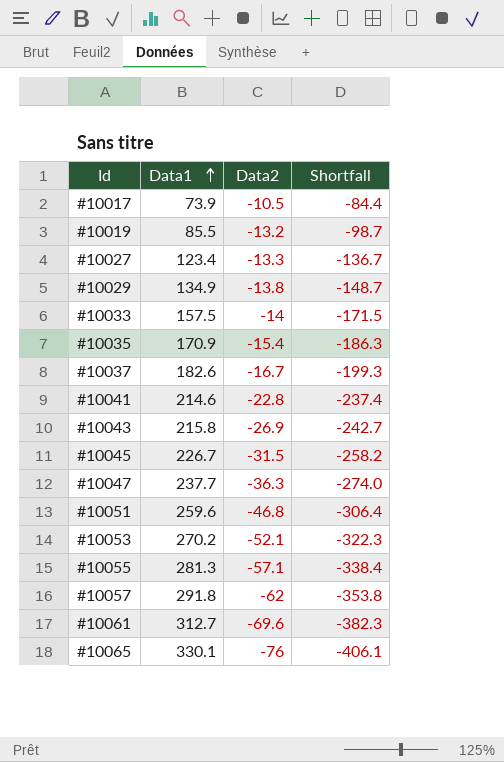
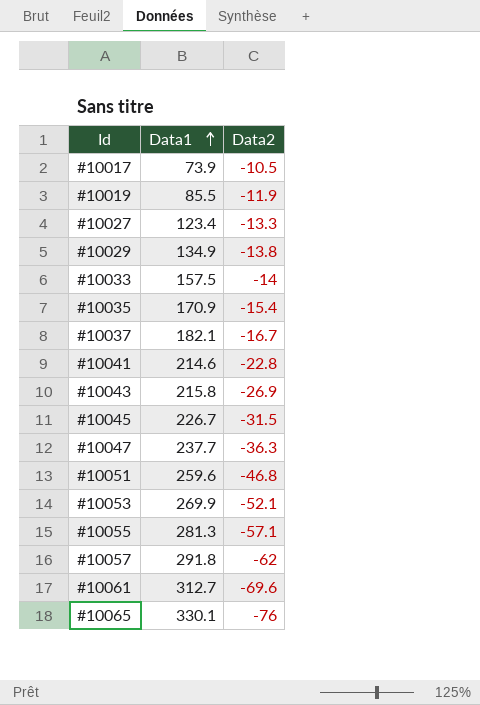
column Shortfall | formula: [Data2] - [Data1] -> none
#10019 | Data2: -13.2 -> -11.9
#10037 | Data1: 182.6 -> 182.1
#10053 | Data1: 270.2 -> 269.9

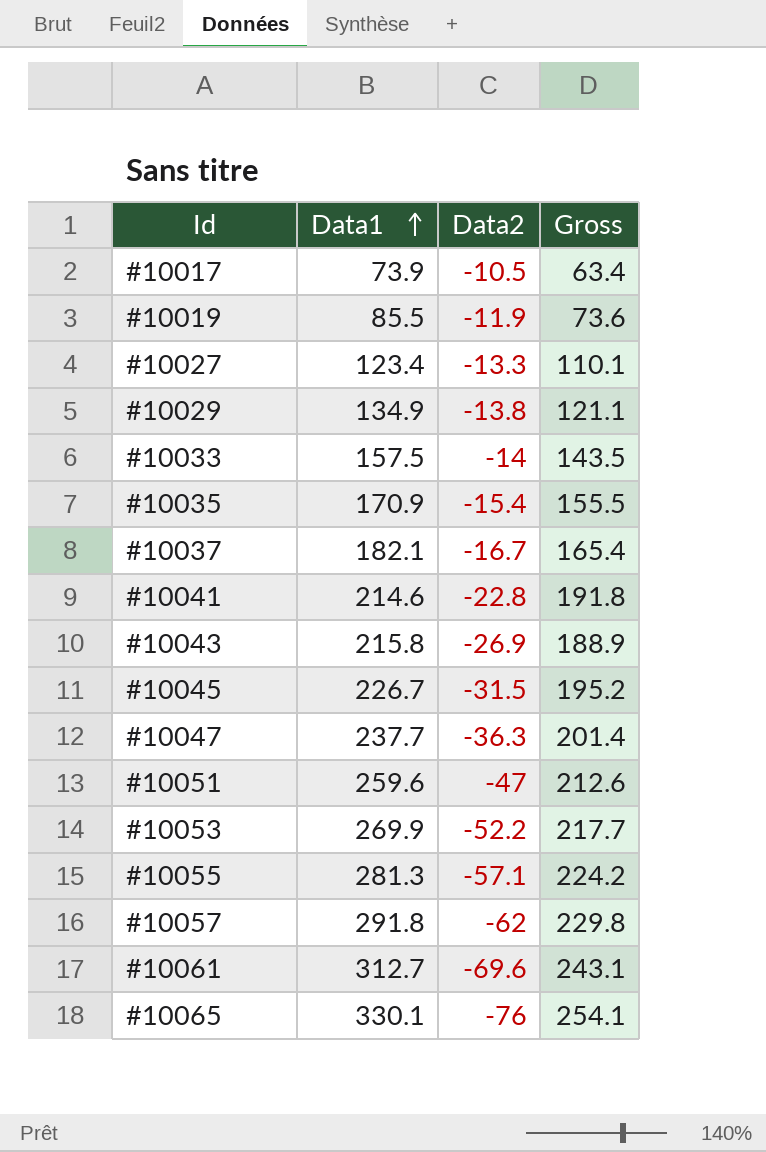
column Gross | formula: none -> [Data1] + [Data2]
#10051 | Data2: -46.8 -> -47
#10053 | Data2: -52.1 -> -52.2

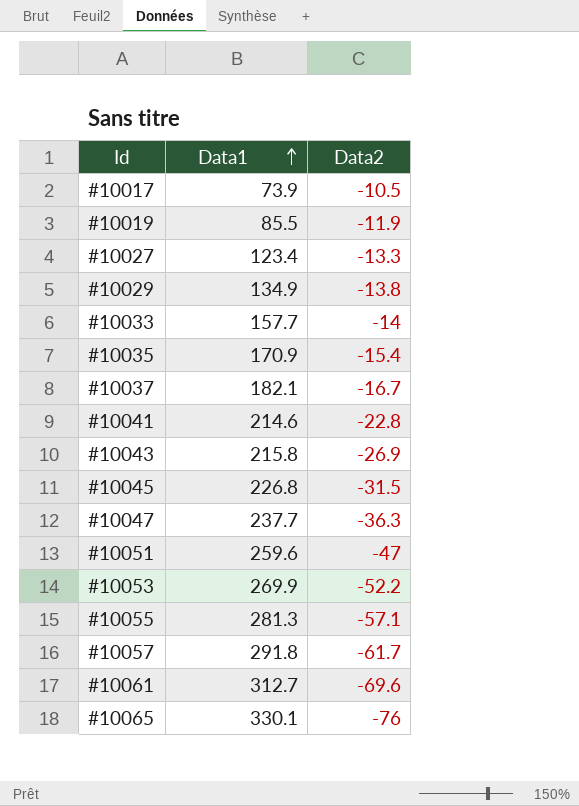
column Gross | formula: [Data1] + [Data2] -> none
#10033 | Data1: 157.5 -> 157.7
#10045 | Data1: 226.7 -> 226.8
#10057 | Data2: -62 -> -61.7

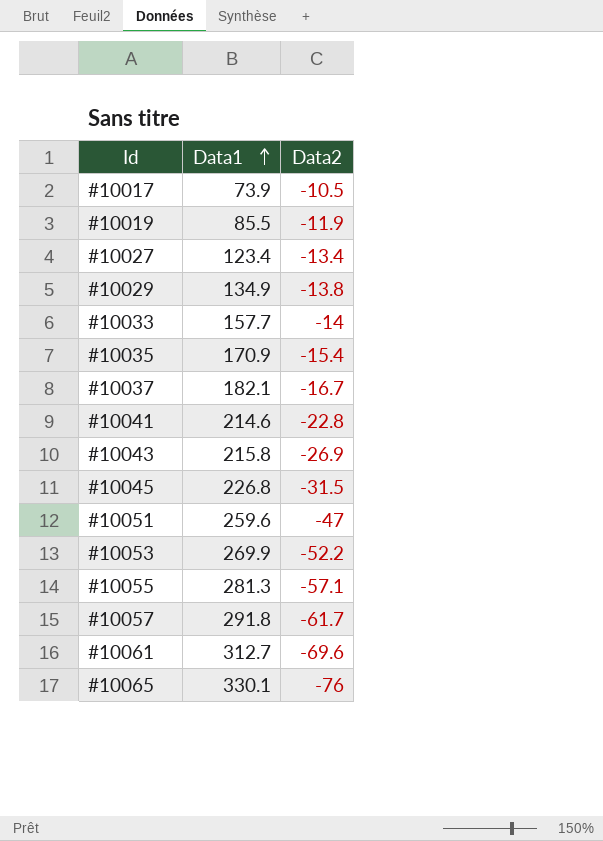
row #10047: 237.7 | -36.3 -> none
#10027 | Data2: -13.3 -> -13.4

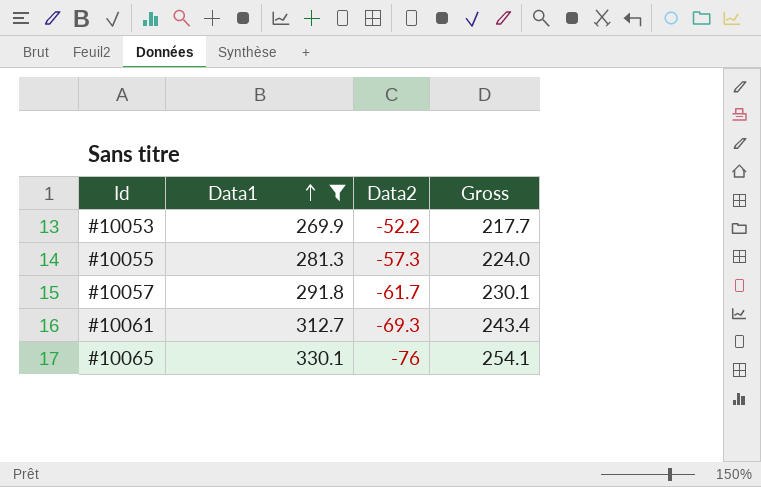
filter: none -> Data1 >= 269.9
column Gross | formula: none -> [Data1] + [Data2]
#10055 | Data2: -57.1 -> -57.3
#10061 | Data2: -69.6 -> -69.3

